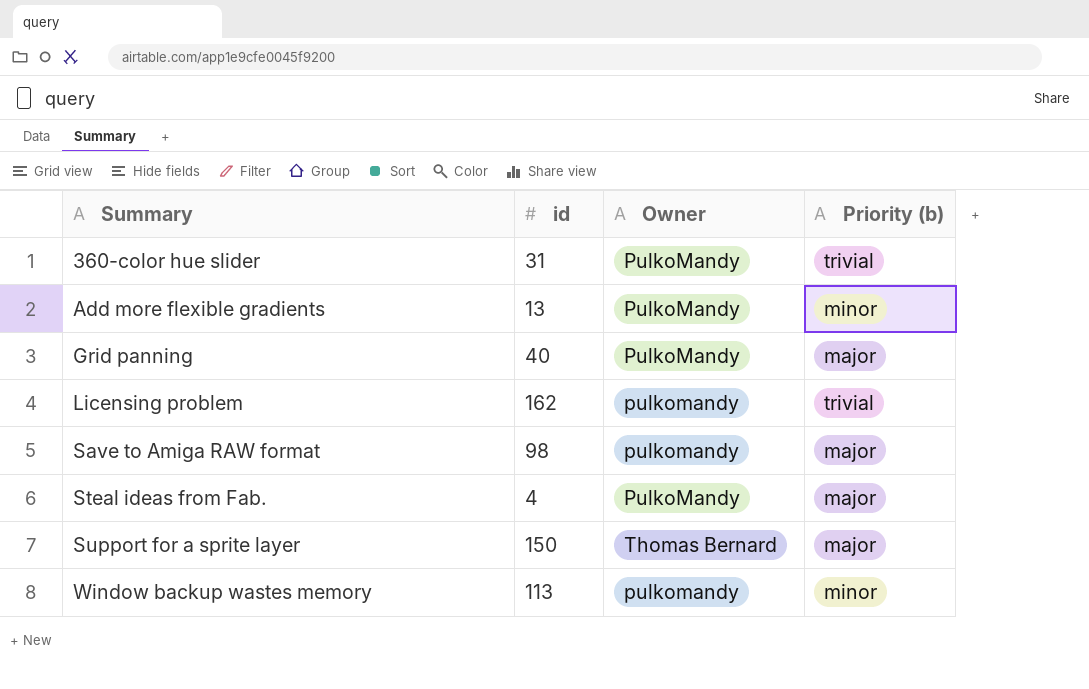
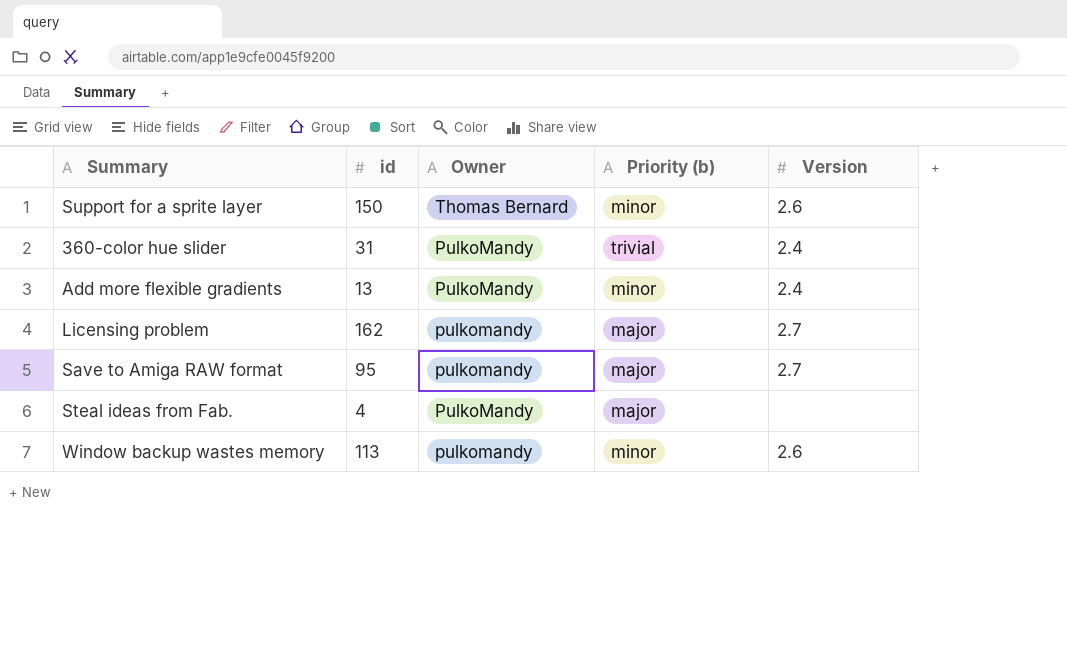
row order: Summary ascending -> Owner descending
column Version | position: none -> 5
row Grid panning: 40 | PulkoMandy | major -> none
Support for a sprite layer | Priority (b): major -> minor
Licensing problem | Priority (b): trivial -> major
Save to Amiga RAW format | id: 98 -> 95

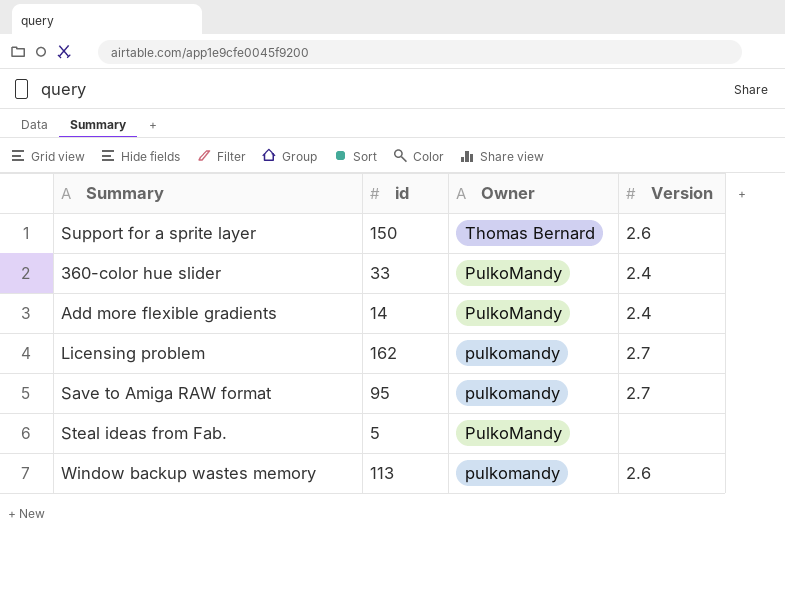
column Priority (b) | position: 4 -> none
360-color hue slider | id: 31 -> 33
Add more flexible gradients | id: 13 -> 14
Steal ideas from Fab. | id: 4 -> 5

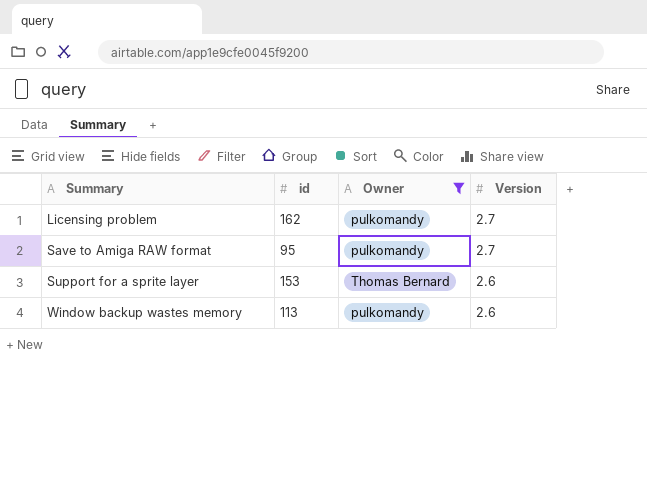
filter: none -> Owner != PulkoMandy
row order: Owner descending -> Summary ascending
Support for a sprite layer | id: 150 -> 153

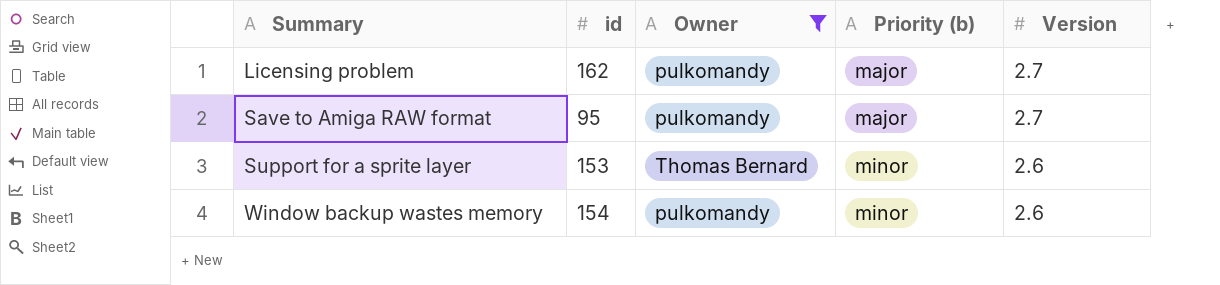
column Priority (b) | position: none -> 4
Window backup wastes memory | id: 113 -> 154

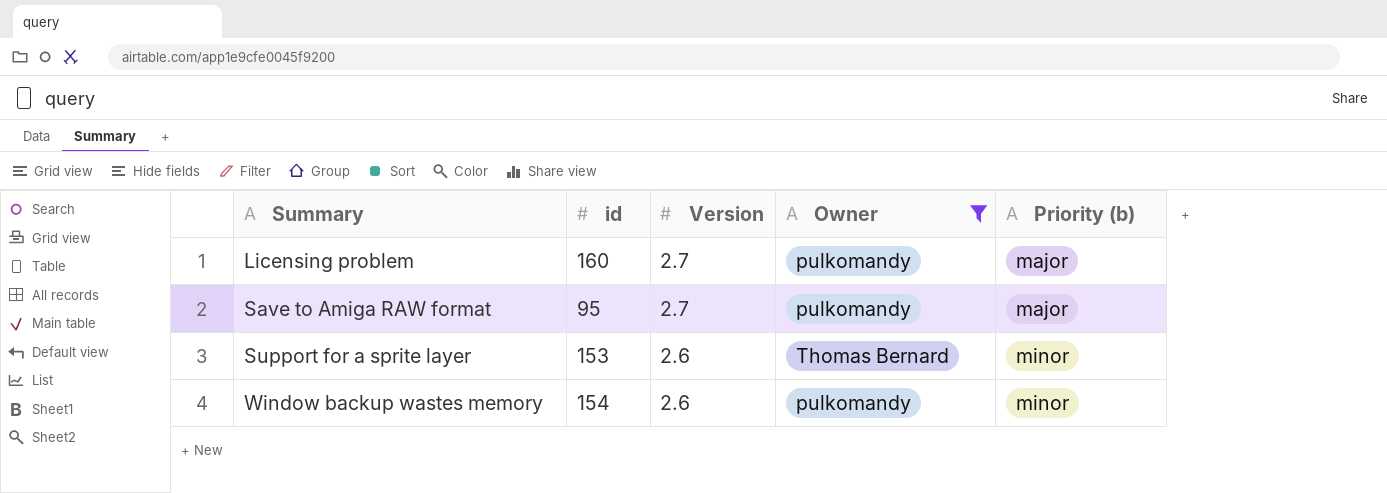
column Version | position: 5 -> 3
Licensing problem | id: 162 -> 160

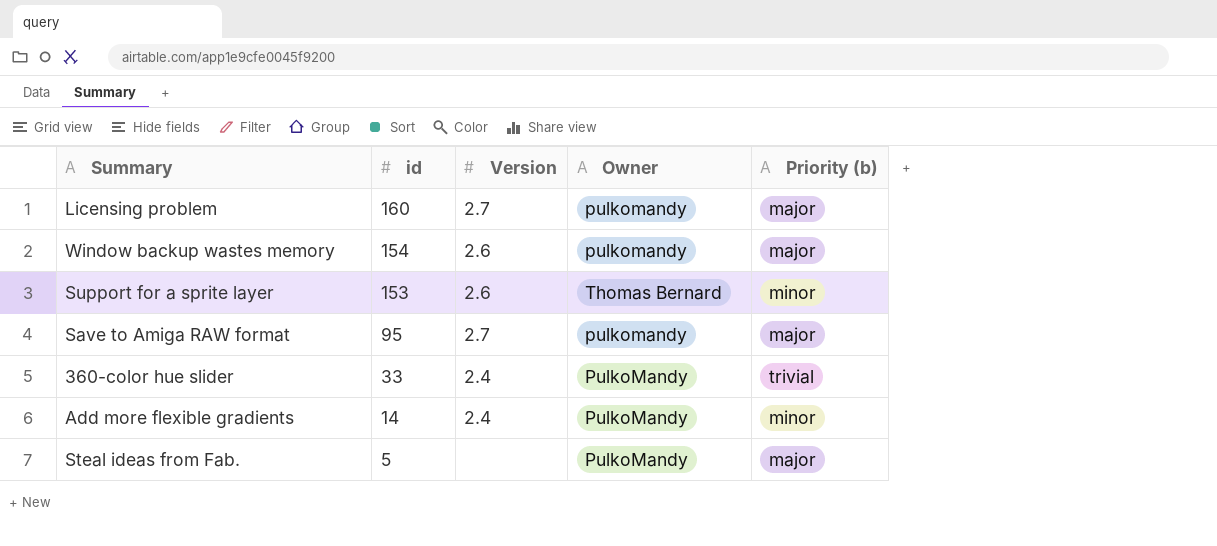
filter: Owner != PulkoMandy -> none
row order: Summary ascending -> id descending
Window backup wastes memory | Priority (b): minor -> major

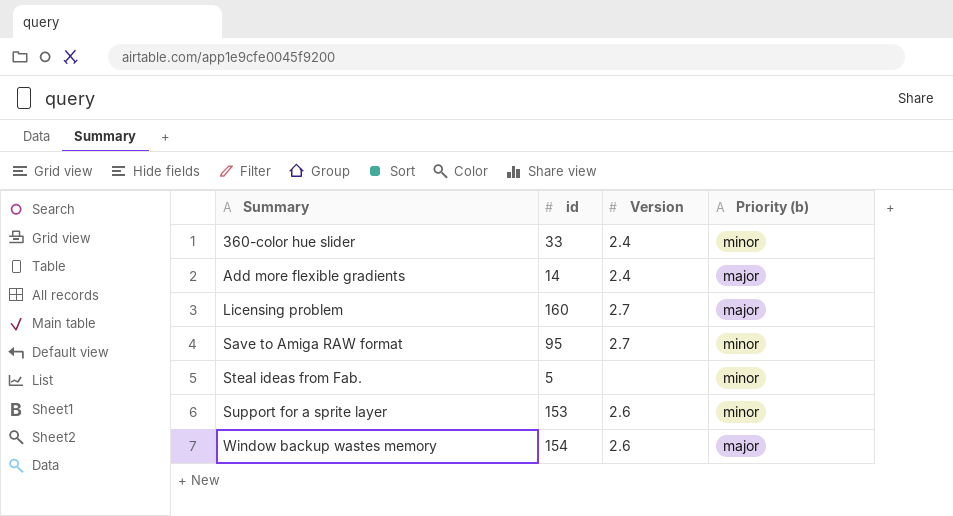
row order: id descending -> Summary ascending
column Owner | position: 4 -> none
360-color hue slider | Priority (b): trivial -> minor
Add more flexible gradients | Priority (b): minor -> major
Save to Amiga RAW format | Priority (b): major -> minor
Steal ideas from Fab. | Priority (b): major -> minor

